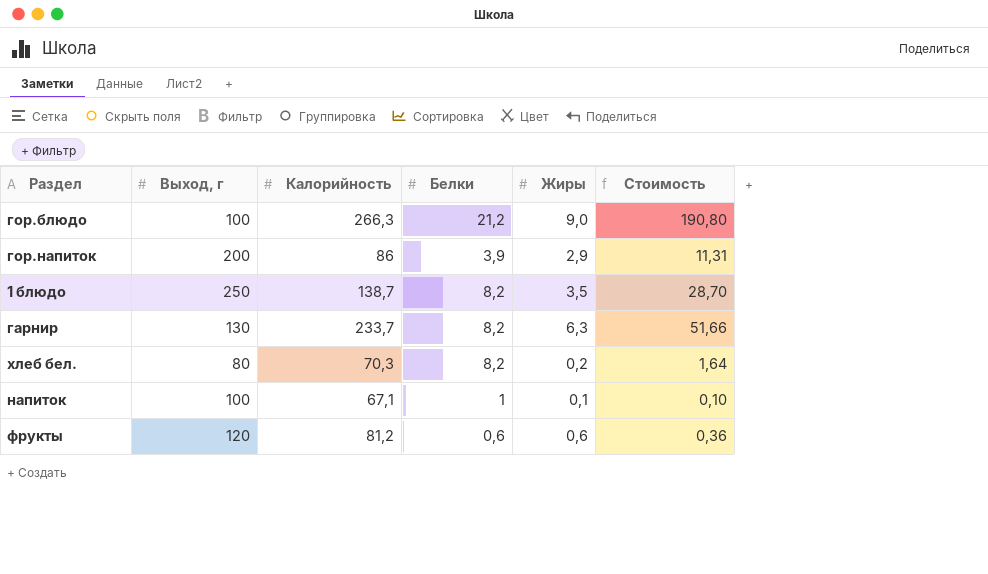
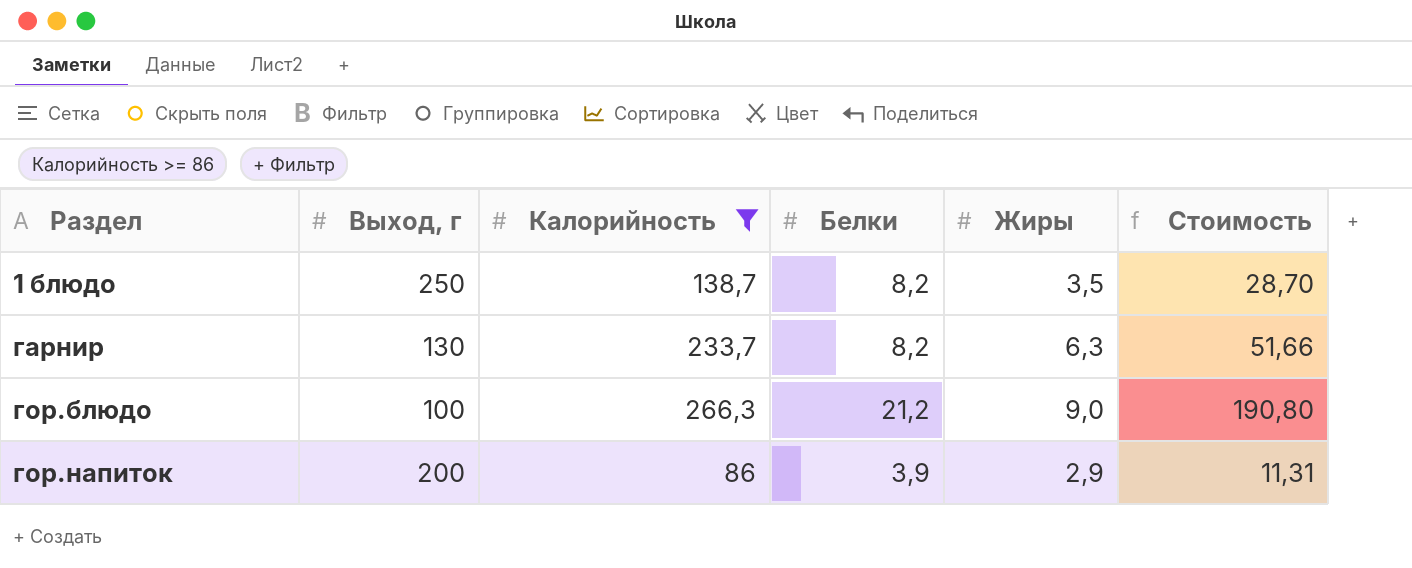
filter: none -> Калорийность >= 86
row order: none -> Раздел ascending

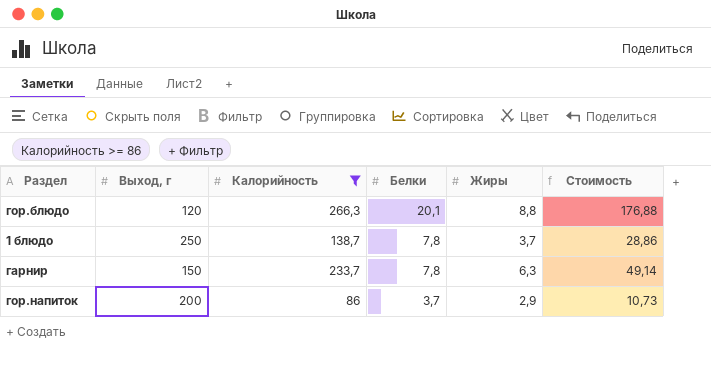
row order: Раздел ascending -> Белки descending
гор.блюдо | Выход, г: 100 -> 120
гор.блюдо | Белки: 21,2 -> 20,1
гор.блюдо | Жиры: 9,0 -> 8,8
гор.блюдо | Стоимость: 190,80 -> 176,88
1 блюдо | Белки: 8,2 -> 7,8
1 блюдо | Жиры: 3,5 -> 3,7
1 блюдо | Стоимость: 28,70 -> 28,86
гарнир | Выход, г: 130 -> 150
гарнир | Белки: 8,2 -> 7,8
гарнир | Стоимость: 51,66 -> 49,14
гор.напиток | Белки: 3,9 -> 3,7
гор.напиток | Стоимость: 11,31 -> 10,73

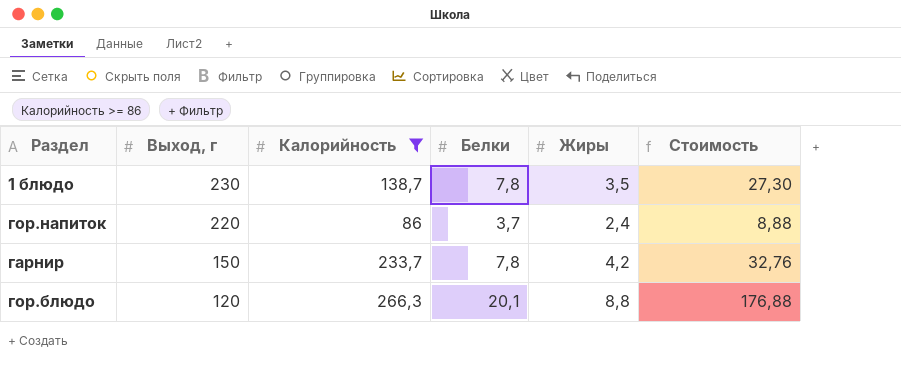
row order: Белки descending -> Выход, г descending
1 блюдо | Выход, г: 250 -> 230
1 блюдо | Жиры: 3,7 -> 3,5
1 блюдо | Стоимость: 28,86 -> 27,30
гор.напиток | Выход, г: 200 -> 220
гор.напиток | Жиры: 2,9 -> 2,4
гор.напиток | Стоимость: 10,73 -> 8,88
гарнир | Жиры: 6,3 -> 4,2
гарнир | Стоимость: 49,14 -> 32,76

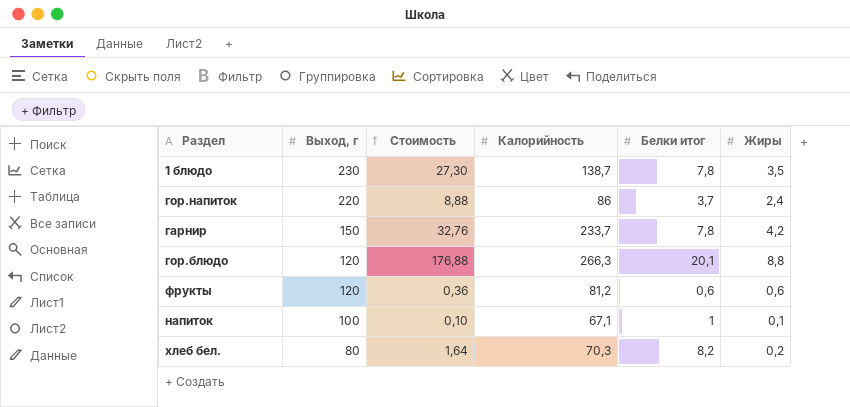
filter: Калорийность >= 86 -> none
column Стоимость | position: 6 -> 3
column name: Белки -> Белки итог

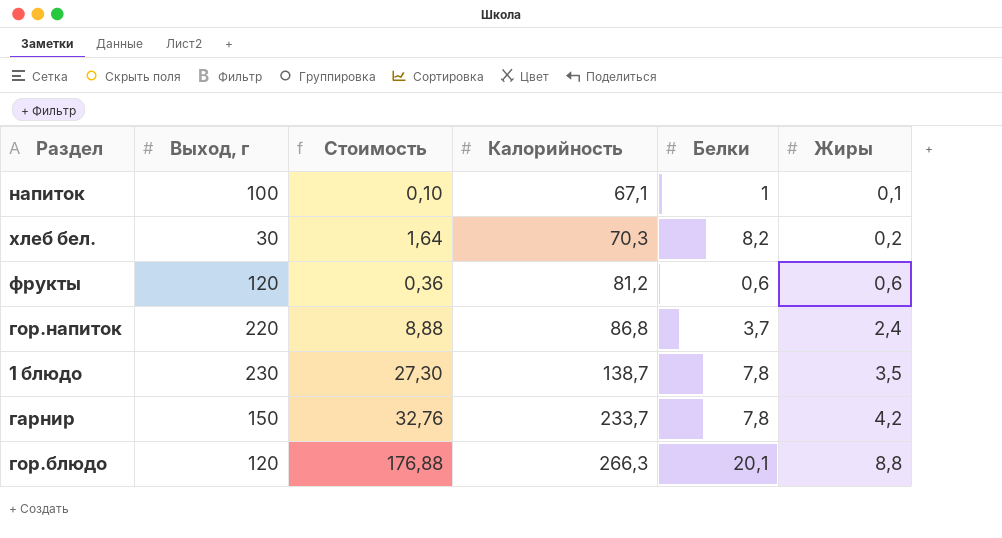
row order: Выход, г descending -> Калорийность ascending
column name: Белки итог -> Белки
хлеб бел. | Выход, г: 80 -> 30
гор.напиток | Калорийность: 86 -> 86,8

